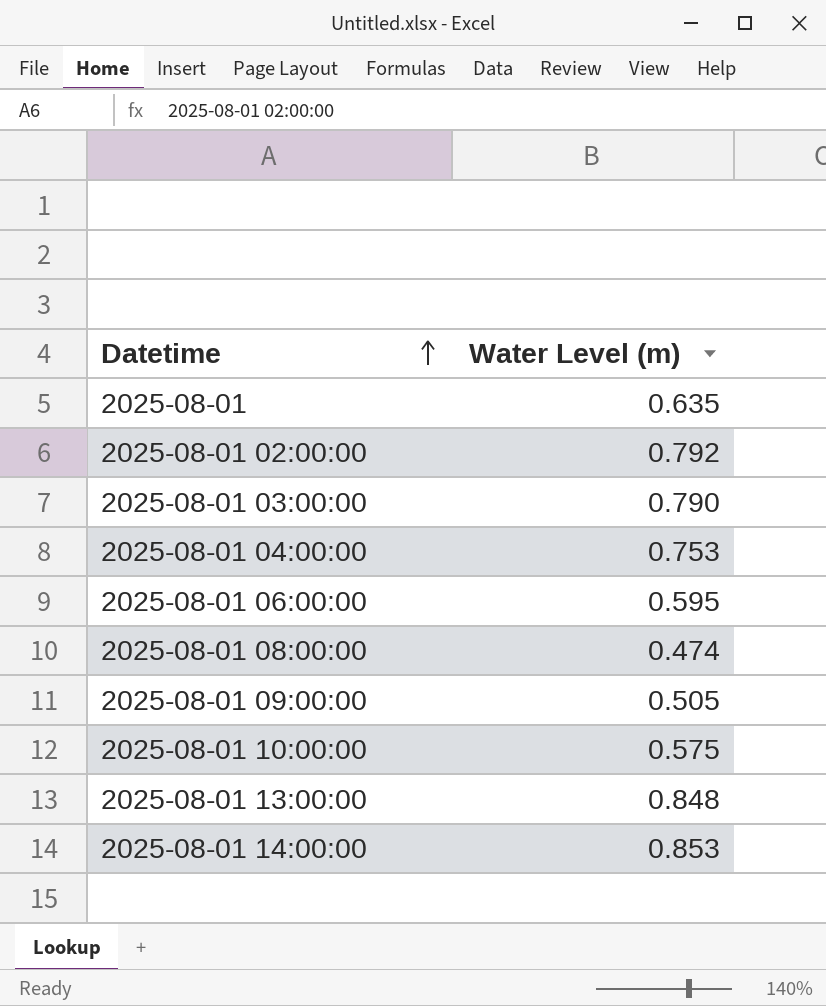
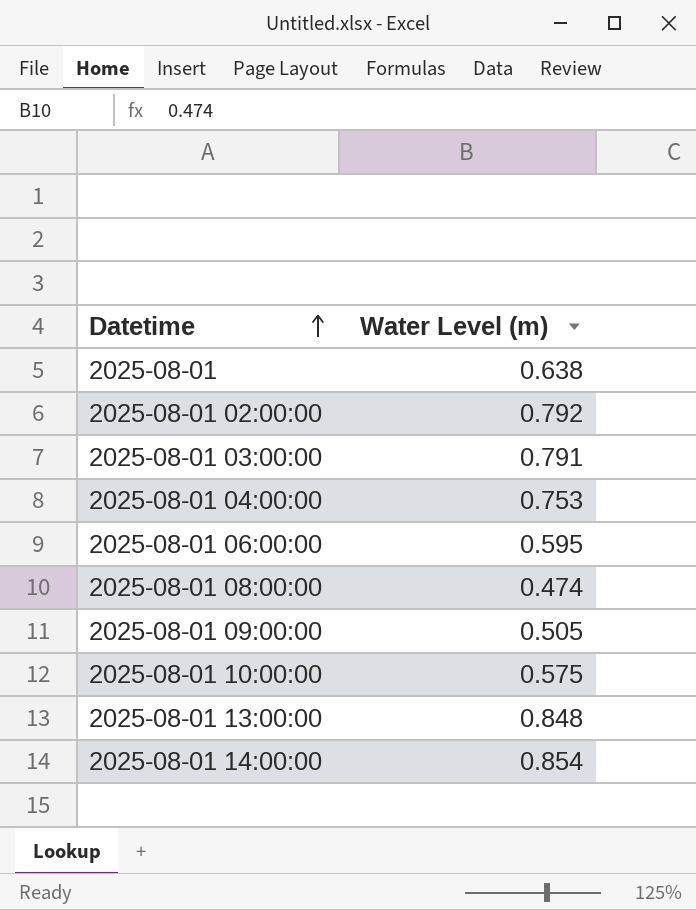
2025-08-01 | Water Level (m): 0.635 -> 0.638
2025-08-01 03:00:00 | Water Level (m): 0.790 -> 0.791
2025-08-01 14:00:00 | Water Level (m): 0.853 -> 0.854

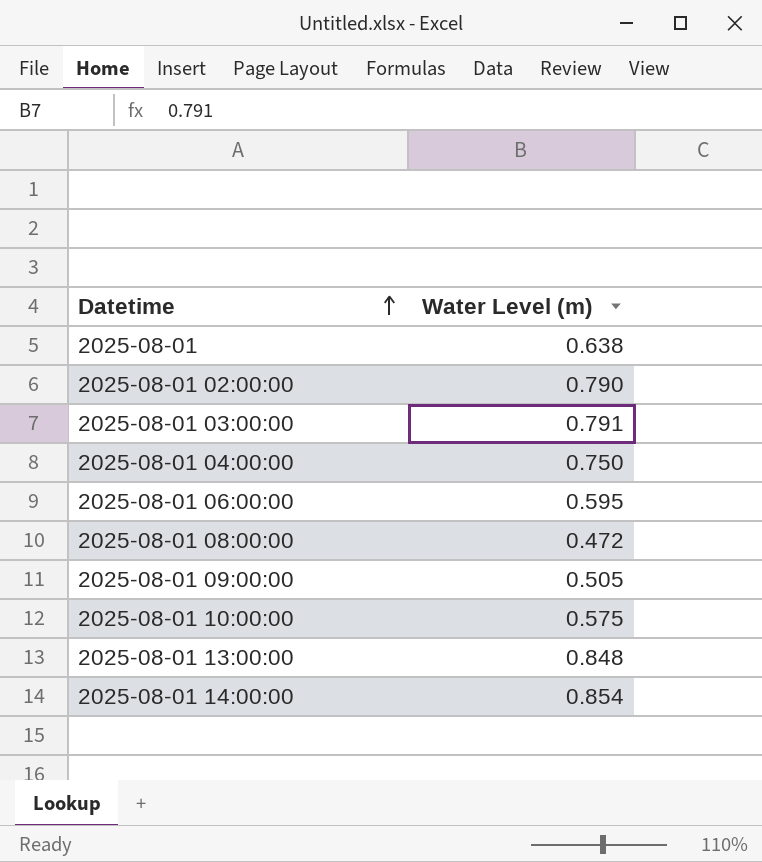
2025-08-01 02:00:00 | Water Level (m): 0.792 -> 0.790
2025-08-01 04:00:00 | Water Level (m): 0.753 -> 0.750
2025-08-01 08:00:00 | Water Level (m): 0.474 -> 0.472

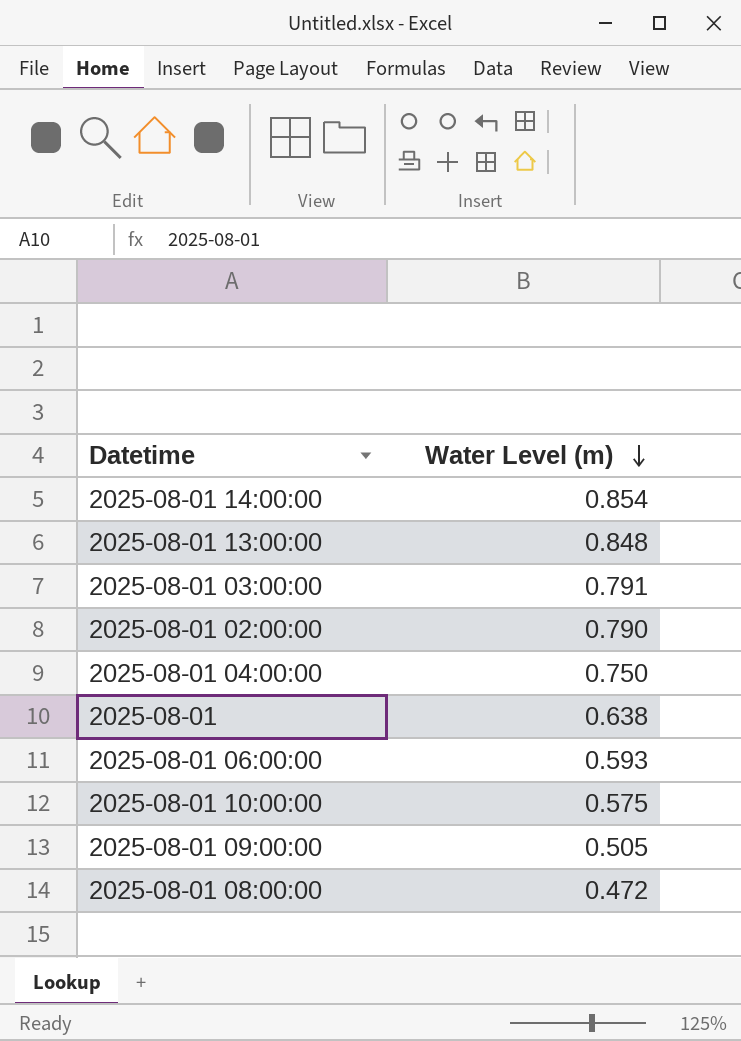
row order: Datetime ascending -> Water Level (m) descending
2025-08-01 06:00:00 | Water Level (m): 0.595 -> 0.593

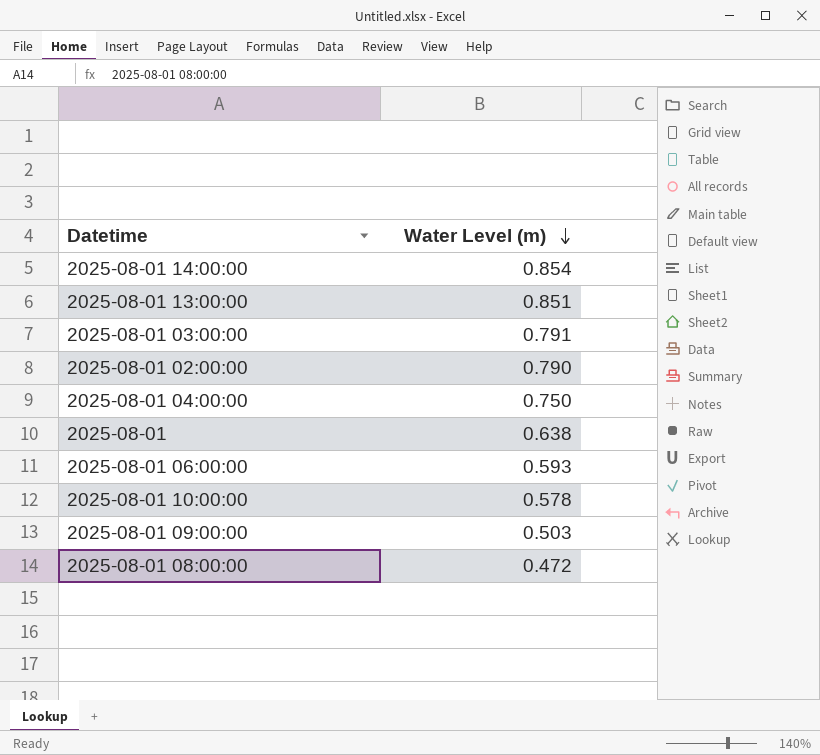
2025-08-01 13:00:00 | Water Level (m): 0.848 -> 0.851
2025-08-01 10:00:00 | Water Level (m): 0.575 -> 0.578
2025-08-01 09:00:00 | Water Level (m): 0.505 -> 0.503

